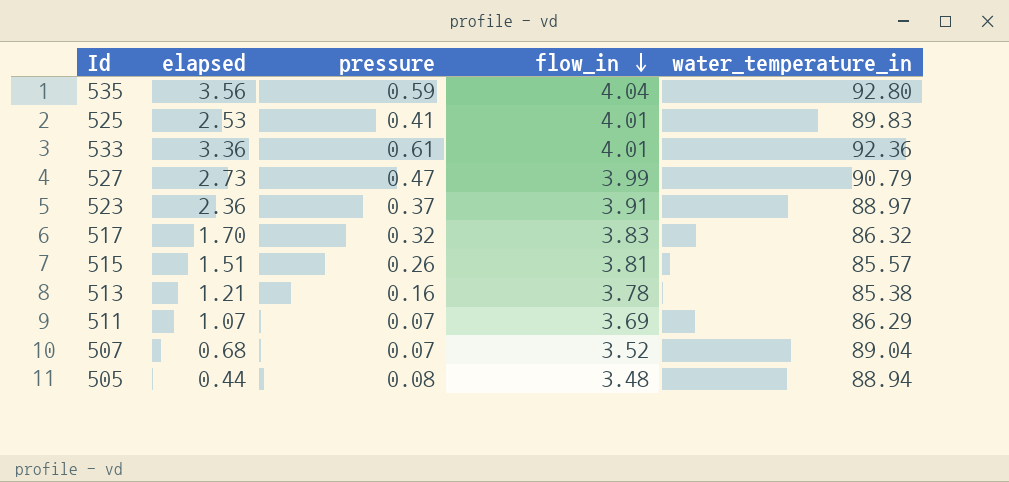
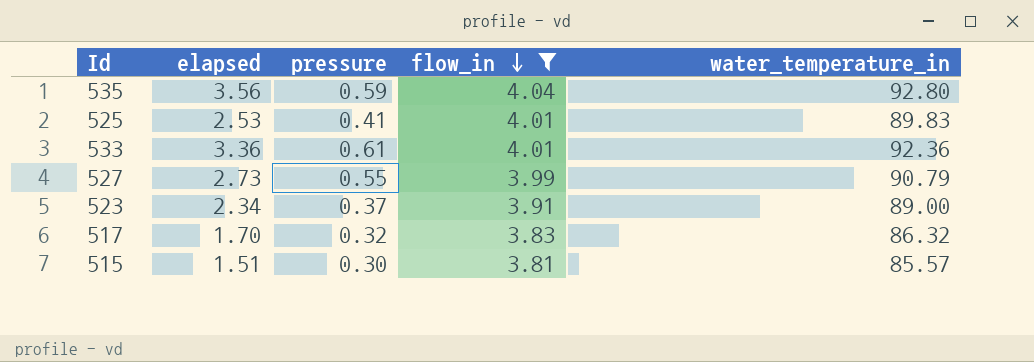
filter: none -> flow_in >= 3.81
527 | pressure: 0.47 -> 0.55
523 | elapsed: 2.36 -> 2.34
523 | water_temperature_in: 88.97 -> 89.00
515 | pressure: 0.26 -> 0.30

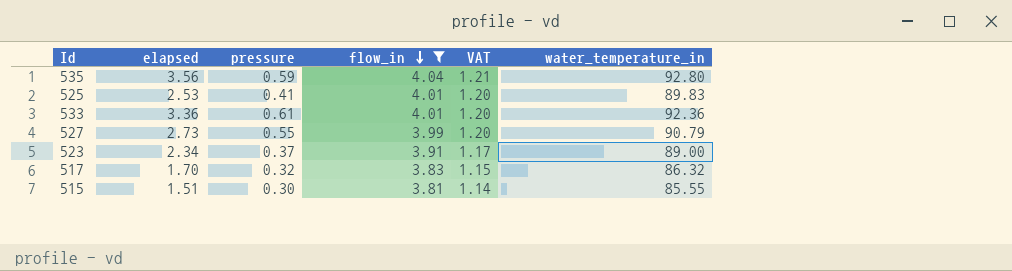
column VAT | formula: none -> [flow_in] * 0.3
515 | water_temperature_in: 85.57 -> 85.55

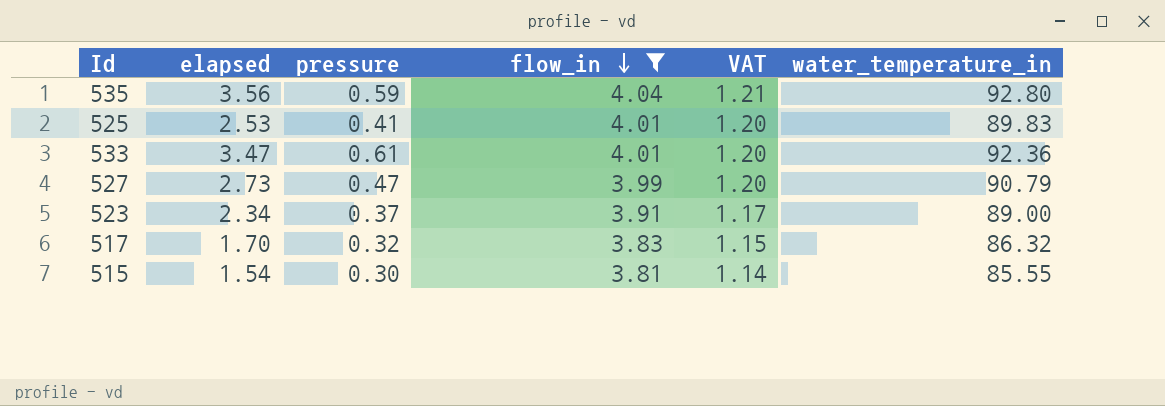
533 | elapsed: 3.36 -> 3.47
527 | pressure: 0.55 -> 0.47
515 | elapsed: 1.51 -> 1.54

